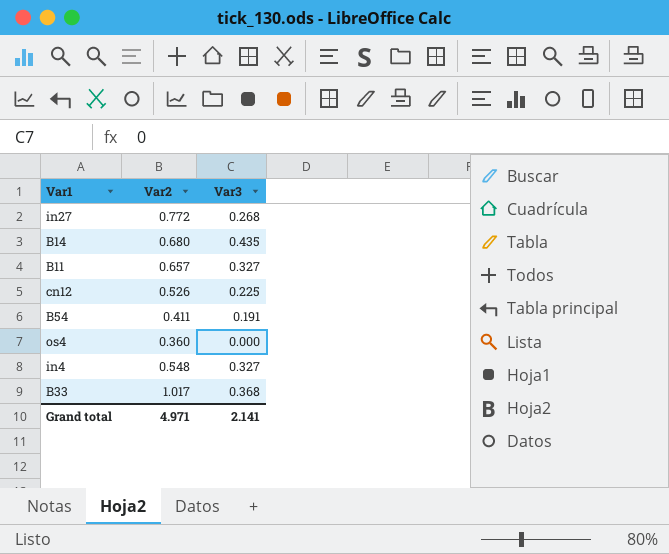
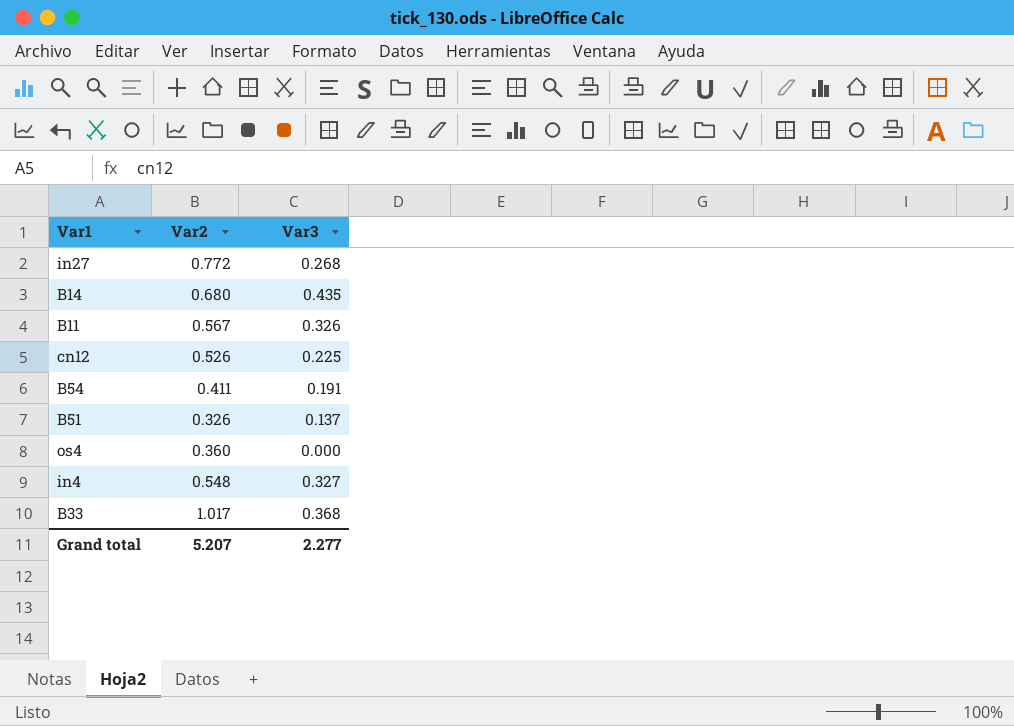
B11 | Var2: 0.657 -> 0.567
B11 | Var3: 0.327 -> 0.326
row B51: none -> 0.326 | 0.137
Grand total | Var2: 4.971 -> 5.207
Grand total | Var3: 2.141 -> 2.277

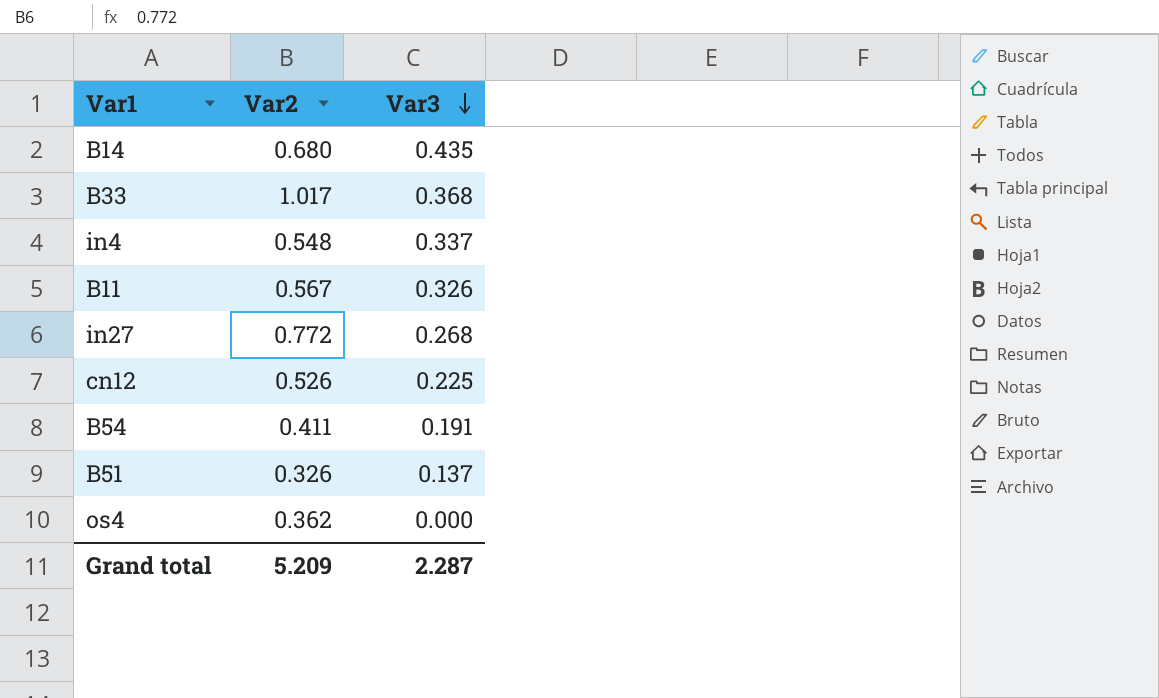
row order: none -> Var3 descending
in4 | Var3: 0.327 -> 0.337
os4 | Var2: 0.360 -> 0.362
Grand total | Var2: 5.207 -> 5.209
Grand total | Var3: 2.277 -> 2.287

